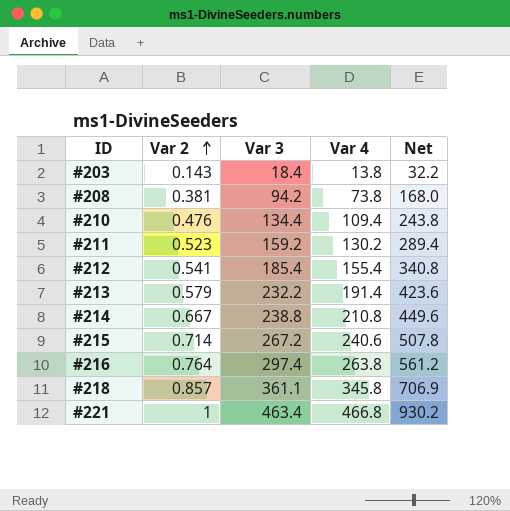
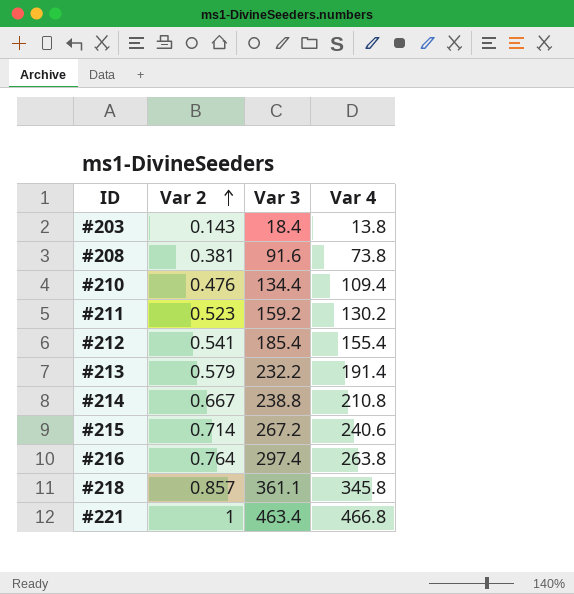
column Net | formula: [Var 3] + [Var 4] -> none
#208 | Var 3: 94.2 -> 91.6

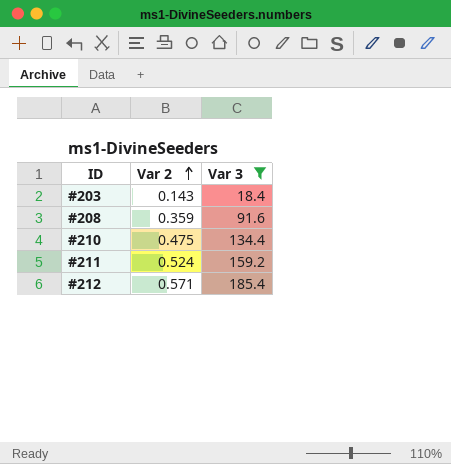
filter: none -> Var 3 <= 185.4
column Var 4 | position: 4 -> none
#208 | Var 2: 0.381 -> 0.359
#210 | Var 2: 0.476 -> 0.475
#211 | Var 2: 0.523 -> 0.524
#212 | Var 2: 0.541 -> 0.571

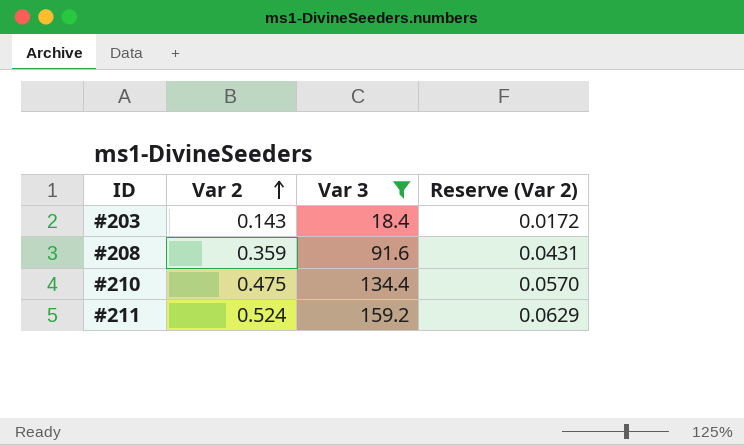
column Reserve (Var 2) | formula: none -> [Var 2] * 0.12
row #212: 0.571 | 185.4 -> none

